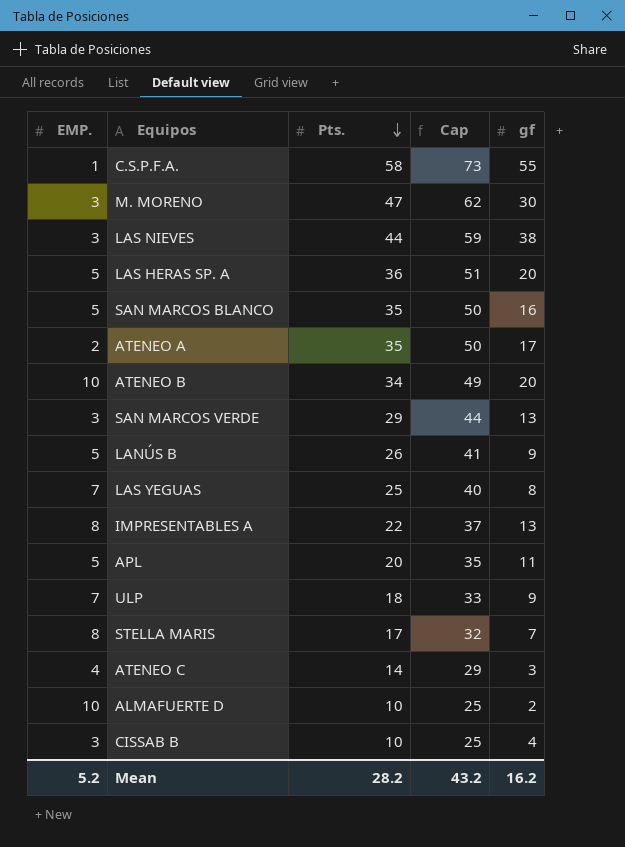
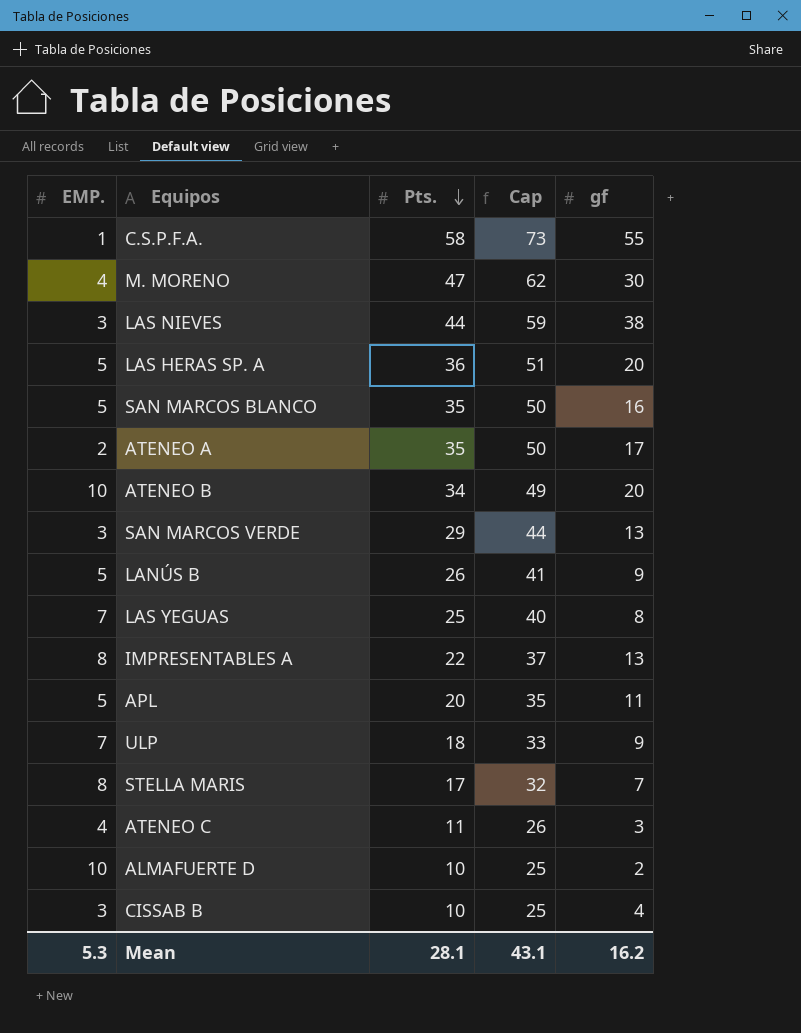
M. MORENO | EMP.: 3 -> 4
ATENEO C | Pts.: 14 -> 11
ATENEO C | Cap: 29 -> 26
Mean | EMP.: 5.2 -> 5.3
Mean | Pts.: 28.2 -> 28.1
Mean | Cap: 43.2 -> 43.1

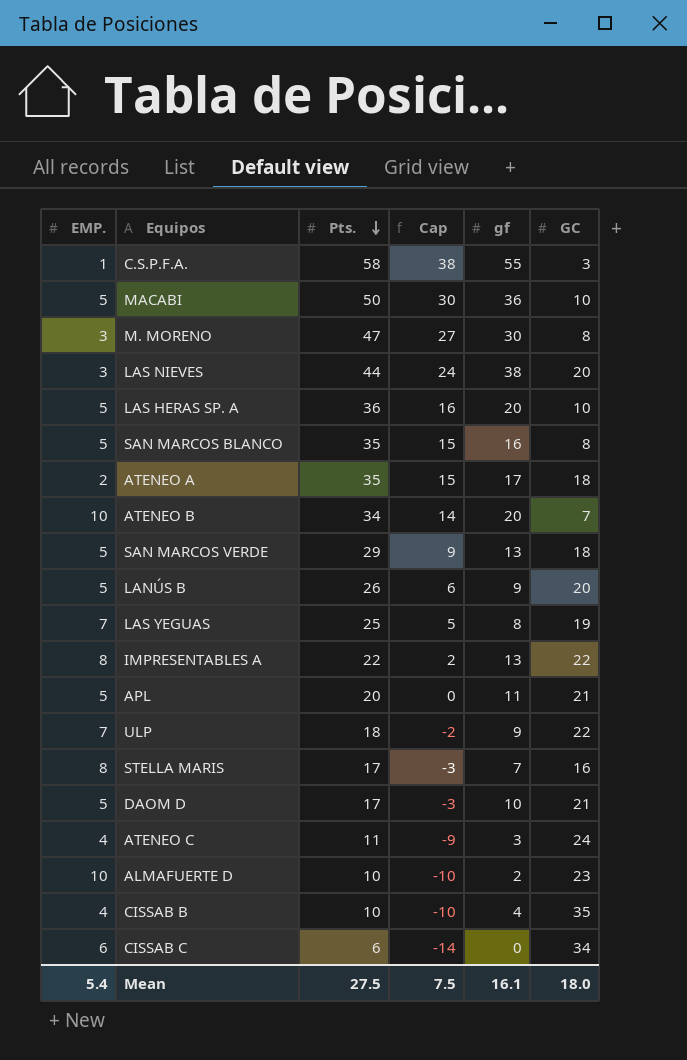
column Cap | formula: [Pts.] + 15 -> [Pts.] - 20
column GC | position: none -> 6
row MACABI: none -> 5 | 50 | 30 | 36 | 10
M. MORENO | EMP.: 4 -> 3
SAN MARCOS VERDE | EMP.: 3 -> 5
row DAOM D: none -> 5 | 17 | -3 | 10 | 21
CISSAB B | EMP.: 3 -> 4
row CISSAB C: none -> 6 | 6 | -14 | 0 | 34
Mean | EMP.: 5.3 -> 5.4
Mean | Pts.: 28.1 -> 27.5
Mean | Cap: 43.1 -> 7.5
Mean | gf: 16.2 -> 16.1

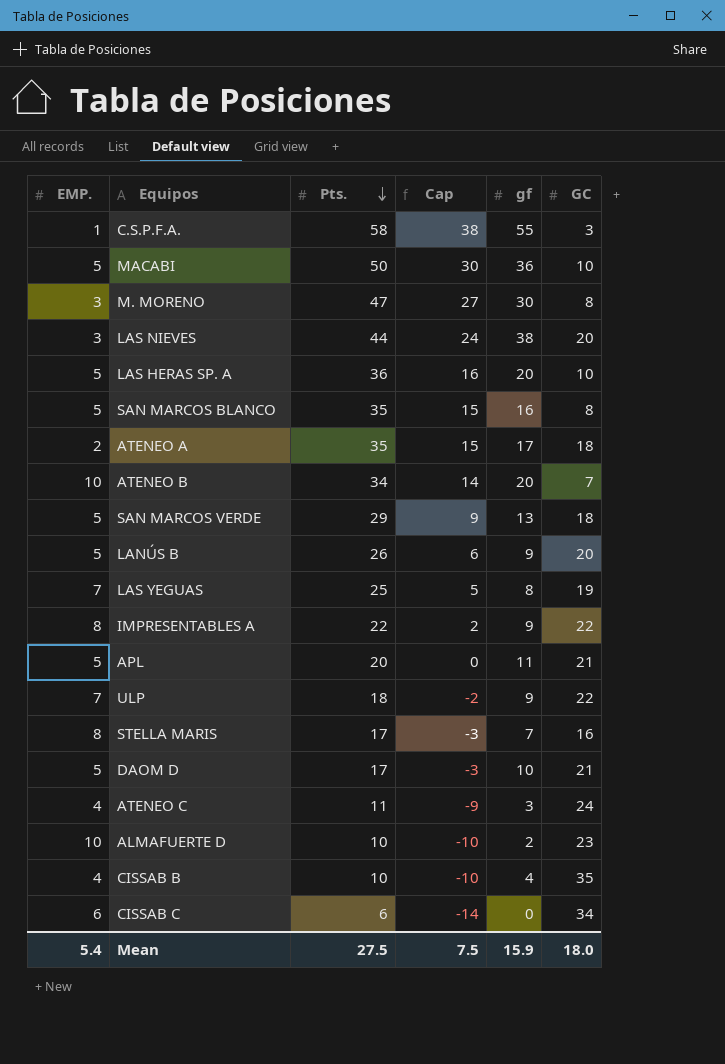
IMPRESENTABLES A | gf: 13 -> 9
Mean | gf: 16.1 -> 15.9

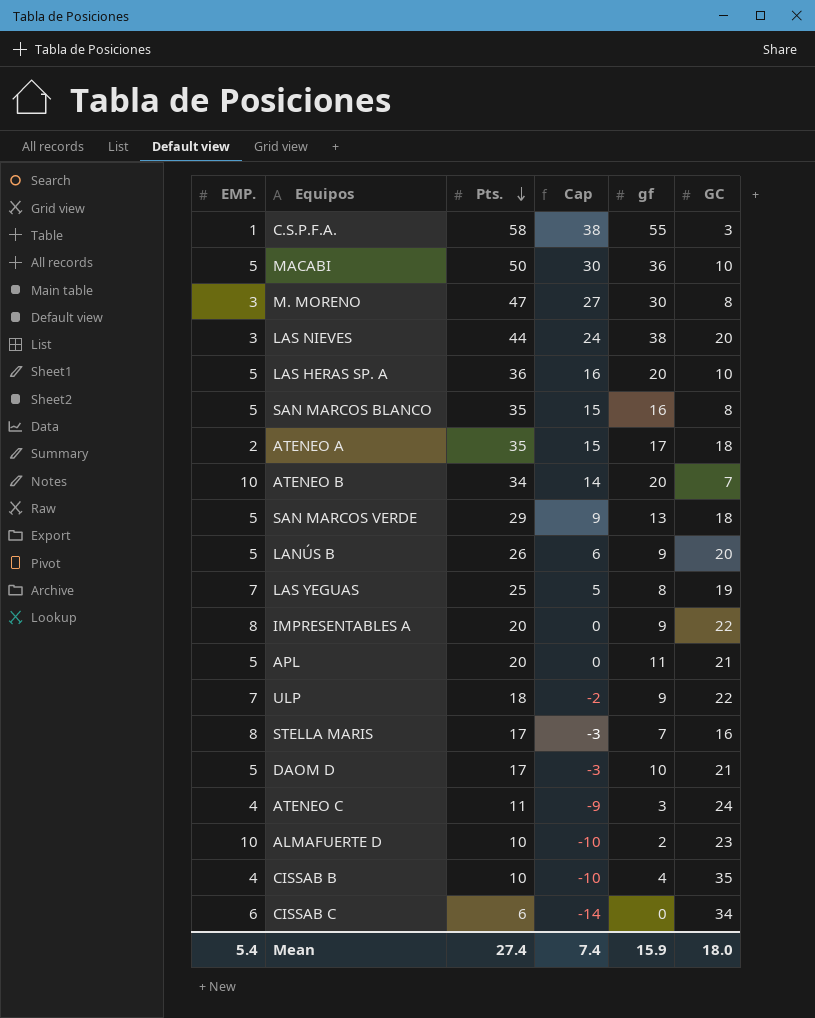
IMPRESENTABLES A | Pts.: 22 -> 20
IMPRESENTABLES A | Cap: 2 -> 0
Mean | Pts.: 27.5 -> 27.4
Mean | Cap: 7.5 -> 7.4

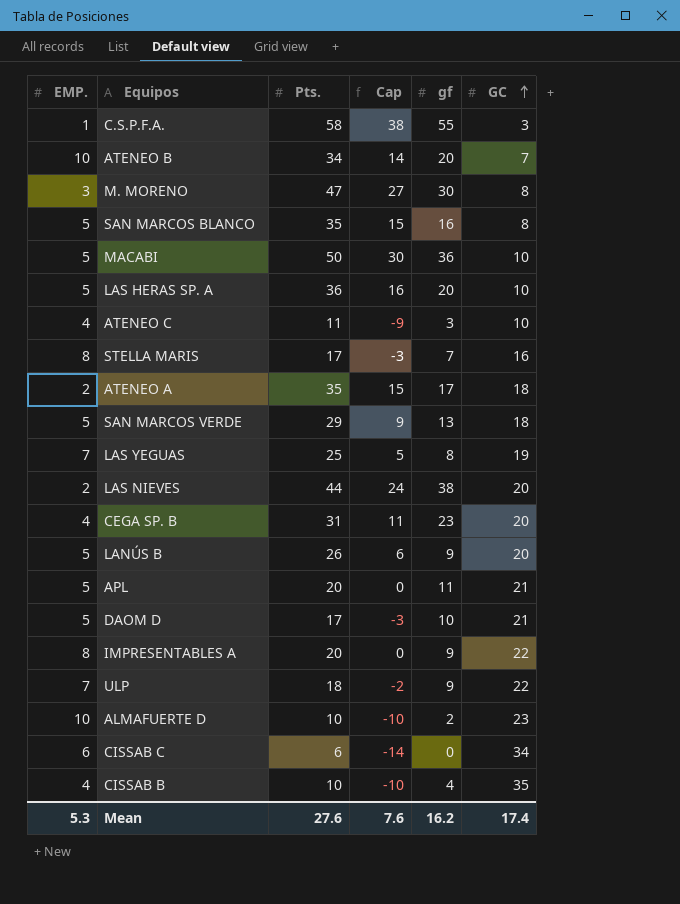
row order: Pts. descending -> GC ascending
ATENEO C | GC: 24 -> 10
LAS NIEVES | EMP.: 3 -> 2
row CEGA SP. B: none -> 4 | 31 | 11 | 23 | 20
Mean | EMP.: 5.4 -> 5.3
Mean | Pts.: 27.4 -> 27.6
Mean | Cap: 7.4 -> 7.6
Mean | gf: 15.9 -> 16.2
Mean | GC: 18.0 -> 17.4

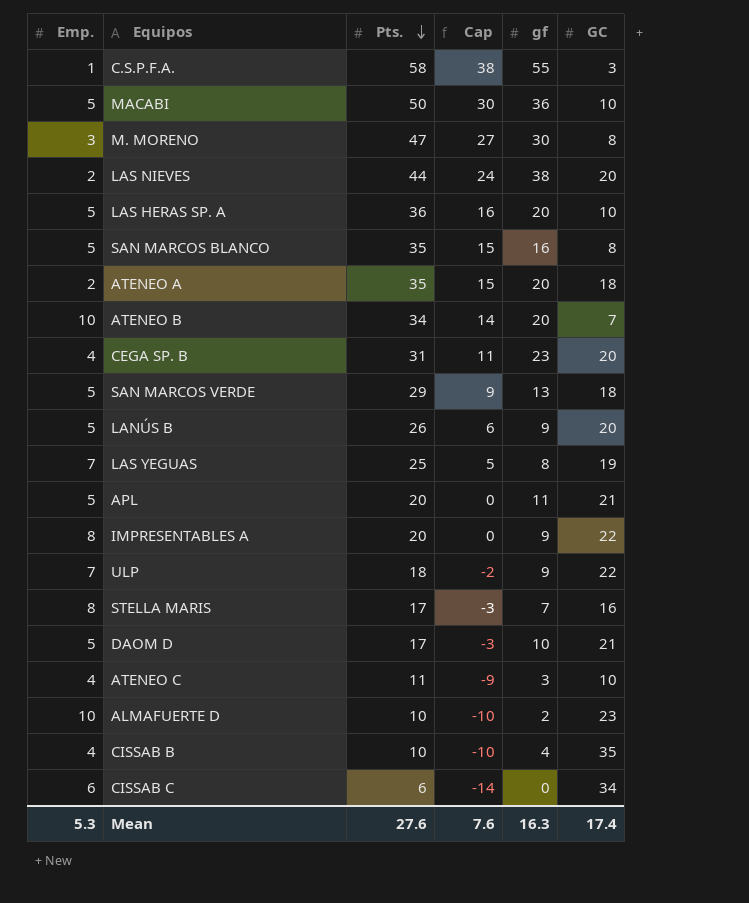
row order: GC ascending -> Pts. descending
column name: EMP. -> Emp.
ATENEO A | gf: 17 -> 20
Mean | gf: 16.2 -> 16.3

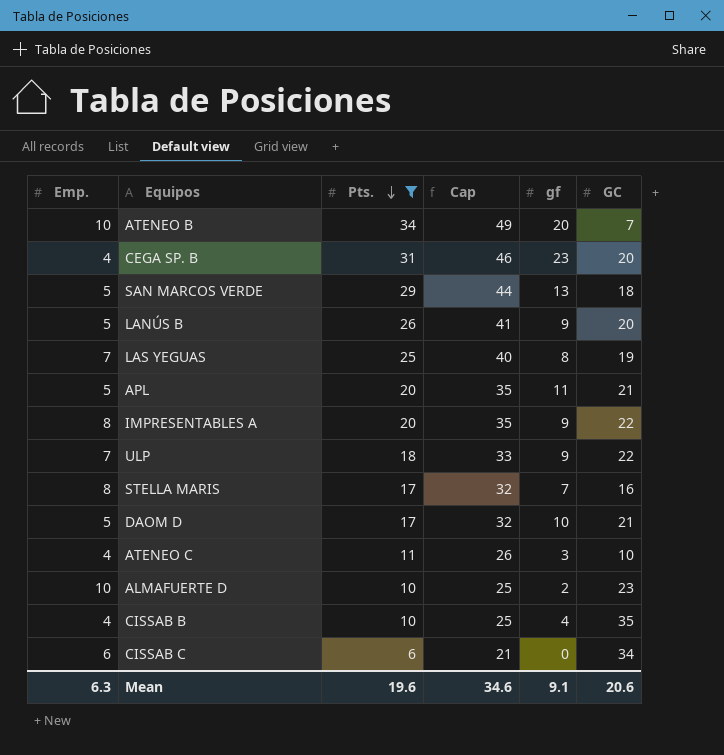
filter: none -> Pts. <= 34
column Cap | formula: [Pts.] - 20 -> [Pts.] + 15
Mean | Emp.: 5.3 -> 6.3
Mean | Pts.: 27.6 -> 19.6
Mean | Cap: 7.6 -> 34.6
Mean | gf: 16.3 -> 9.1
Mean | GC: 17.4 -> 20.6

